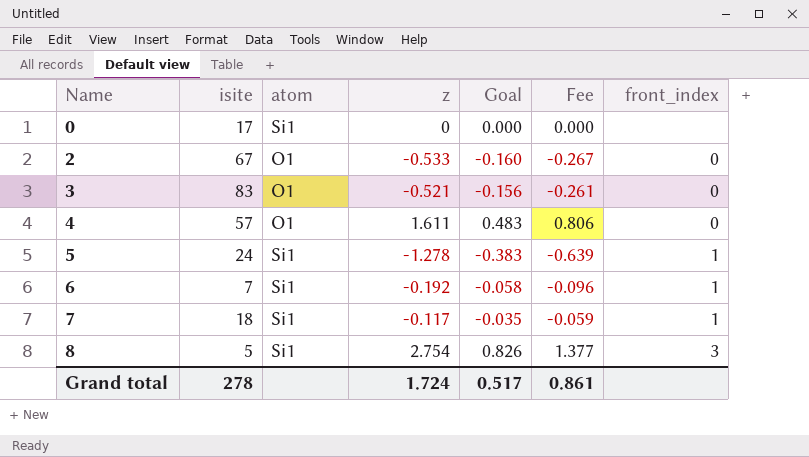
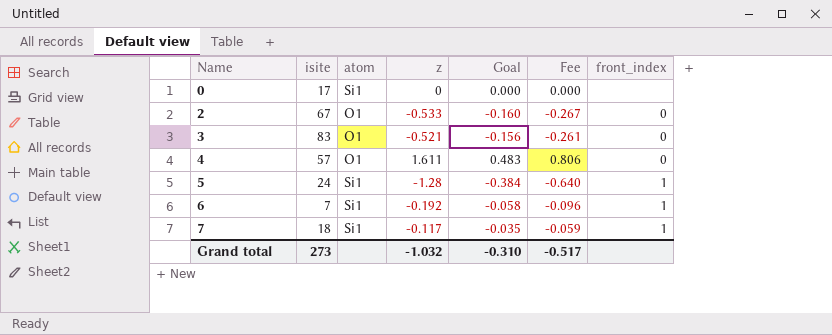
row 8: 5 | Si1 | 2.754 | 0.826 | 1.377 | 3 -> none
5 | z: -1.278 -> -1.28
5 | Goal: -0.383 -> -0.384
5 | Fee: -0.639 -> -0.640
Grand total | isite: 278 -> 273
Grand total | z: 1.724 -> -1.032
Grand total | Goal: 0.517 -> -0.310
Grand total | Fee: 0.861 -> -0.517

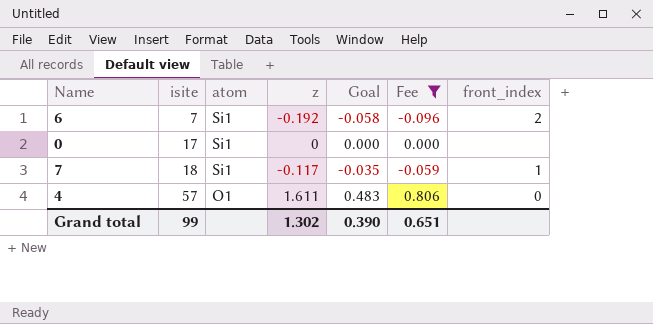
filter: none -> Fee >= -0.096
row order: Name ascending -> isite ascending
6 | front_index: 1 -> 2
Grand total | isite: 273 -> 99
Grand total | z: -1.032 -> 1.302
Grand total | Goal: -0.310 -> 0.390
Grand total | Fee: -0.517 -> 0.651

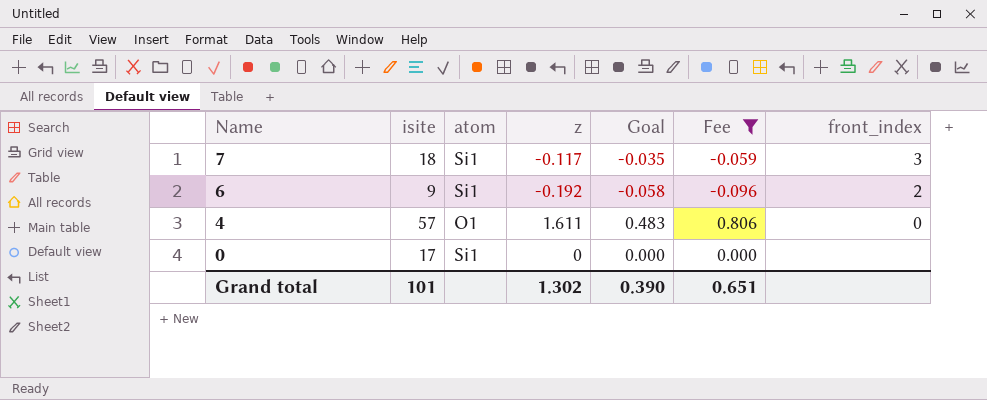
row order: isite ascending -> Name descending
7 | front_index: 1 -> 3
6 | isite: 7 -> 9
Grand total | isite: 99 -> 101

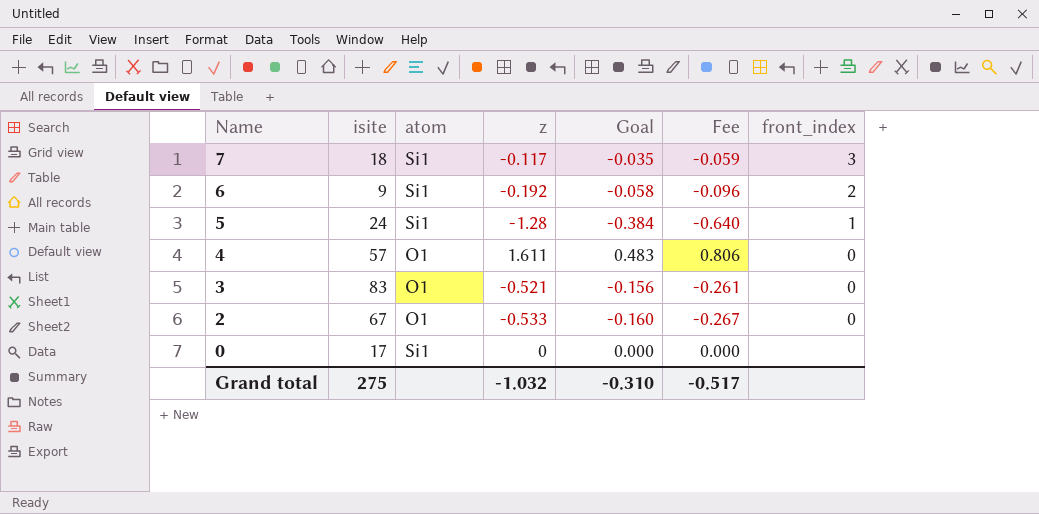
filter: Fee >= -0.096 -> none
Grand total | isite: 101 -> 275
Grand total | z: 1.302 -> -1.032
Grand total | Goal: 0.390 -> -0.310
Grand total | Fee: 0.651 -> -0.517

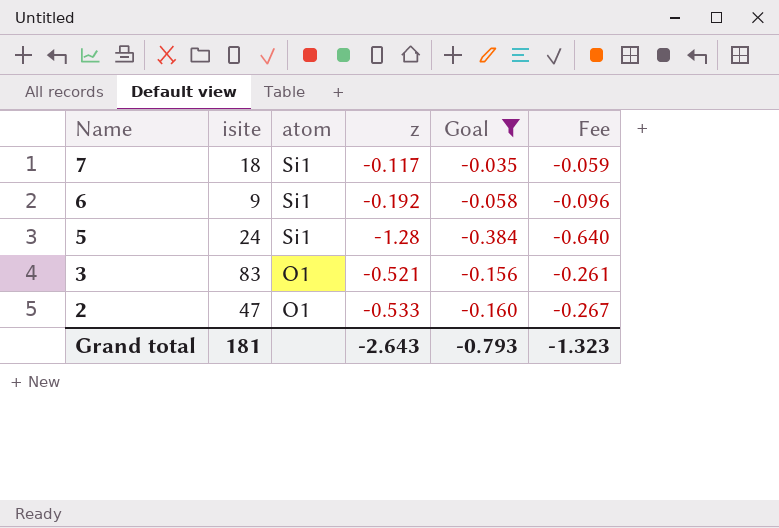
filter: none -> Goal <= -0.035
column front_index | position: 7 -> none
2 | isite: 67 -> 47
Grand total | isite: 275 -> 181
Grand total | z: -1.032 -> -2.643
Grand total | Goal: -0.310 -> -0.793
Grand total | Fee: -0.517 -> -1.323

